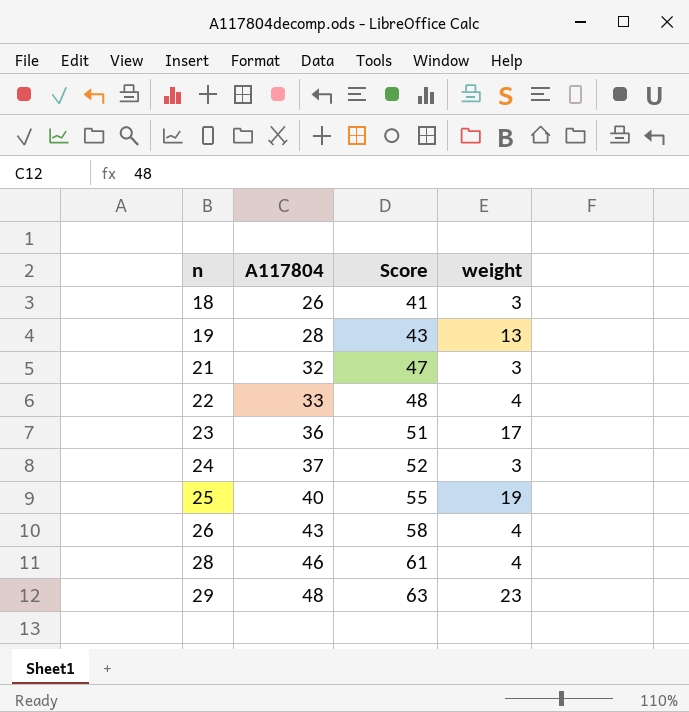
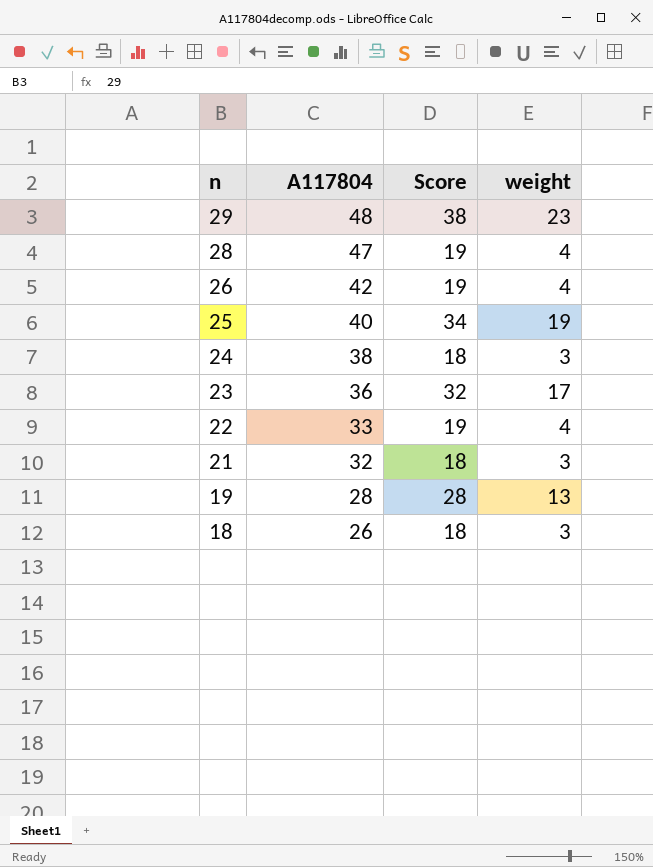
row order: n ascending -> n descending
column Score | formula: [A117804] + 15 -> [weight] + 15
28 | A117804: 46 -> 47
26 | A117804: 43 -> 42
24 | A117804: 37 -> 38

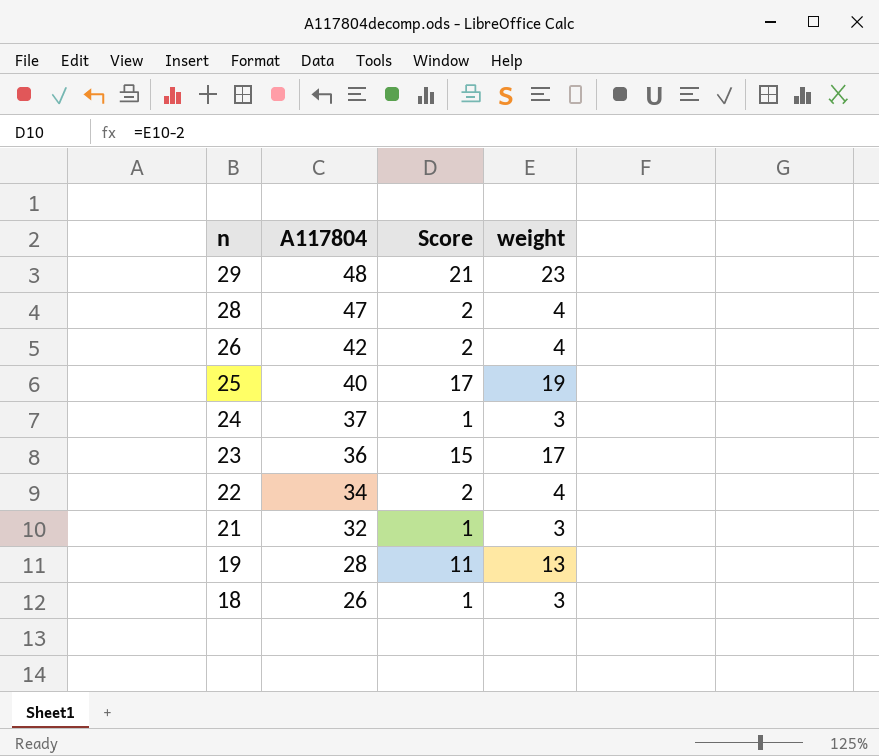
column Score | formula: [weight] + 15 -> [weight] - 2
24 | A117804: 38 -> 37
22 | A117804: 33 -> 34

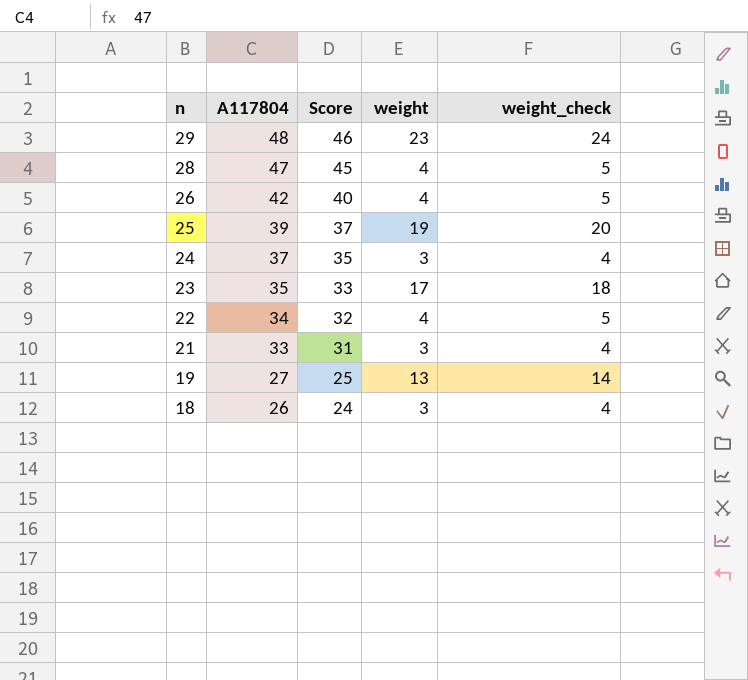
column Score | formula: [weight] - 2 -> [A117804] - 2
column weight_check | formula: none -> [weight] + 1
25 | A117804: 40 -> 39
23 | A117804: 36 -> 35
21 | A117804: 32 -> 33
19 | A117804: 28 -> 27

